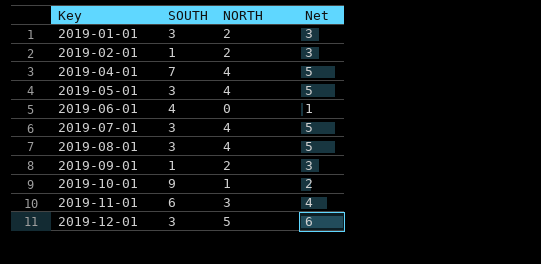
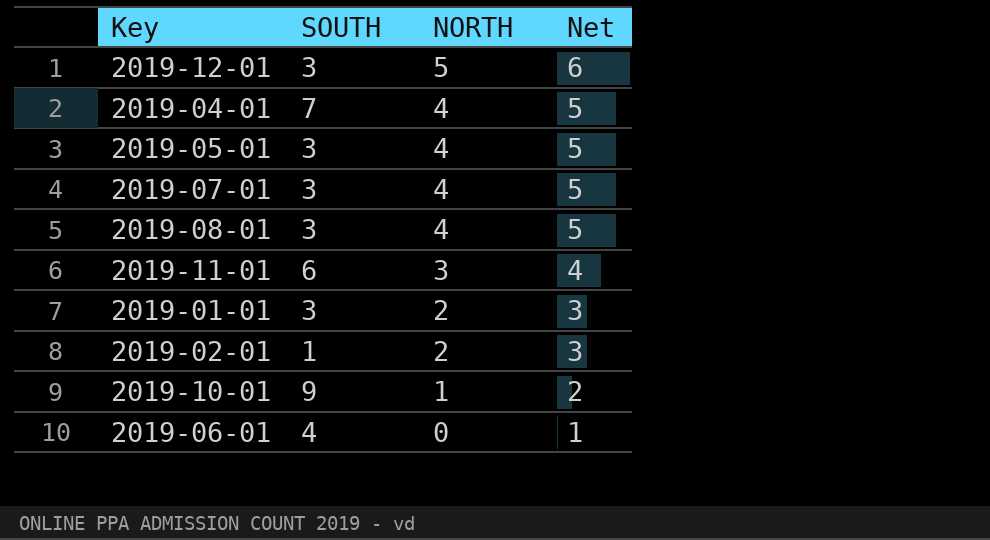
row order: Key ascending -> NORTH descending
row 2019-09-01: 1 | 2 | 3 -> none

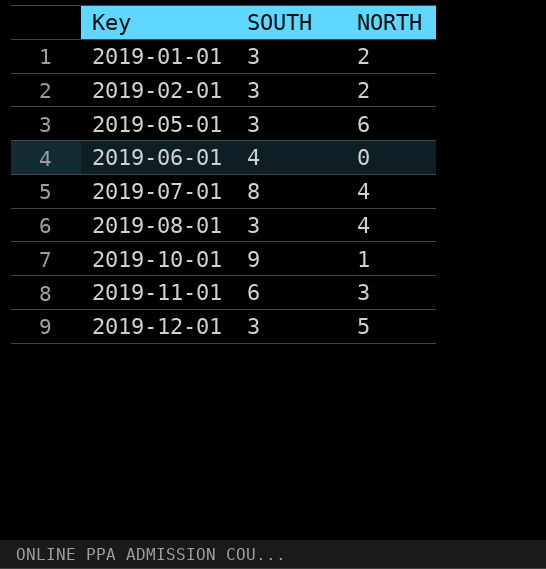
row order: NORTH descending -> Key ascending
column Net | formula: [NORTH] + 1 -> none
row 2019-04-01: 7 | 4 | 5 -> none
2019-02-01 | SOUTH: 1 -> 3
2019-05-01 | NORTH: 4 -> 6
2019-07-01 | SOUTH: 3 -> 8

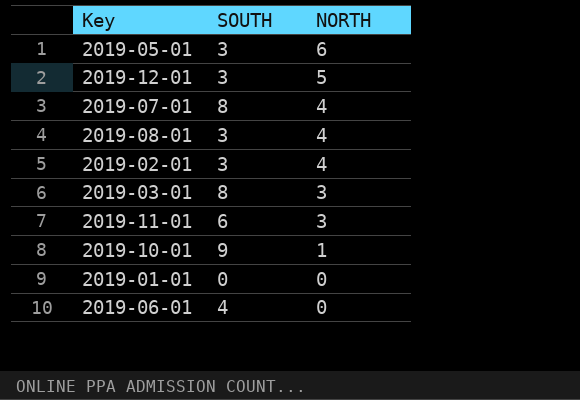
row order: Key ascending -> NORTH descending
2019-02-01 | NORTH: 2 -> 4
row 2019-03-01: none -> 8 | 3
2019-01-01 | SOUTH: 3 -> 0
2019-01-01 | NORTH: 2 -> 0

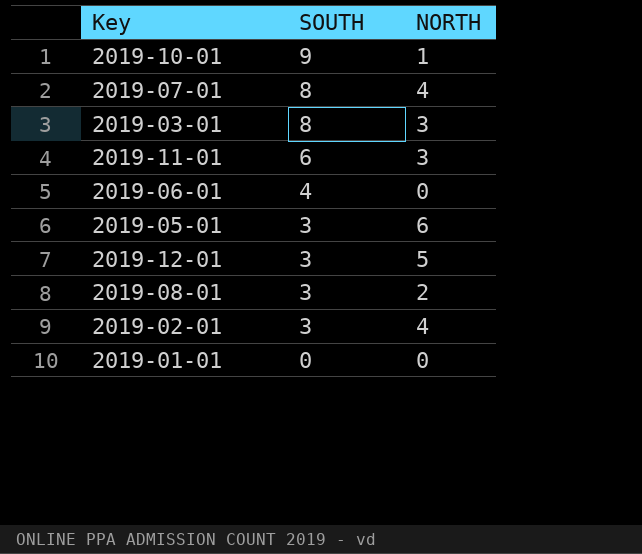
row order: NORTH descending -> SOUTH descending
2019-08-01 | NORTH: 4 -> 2

